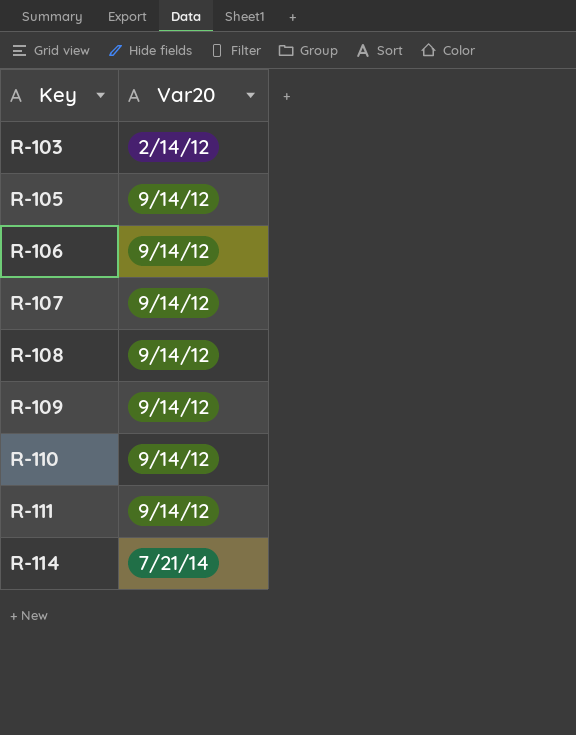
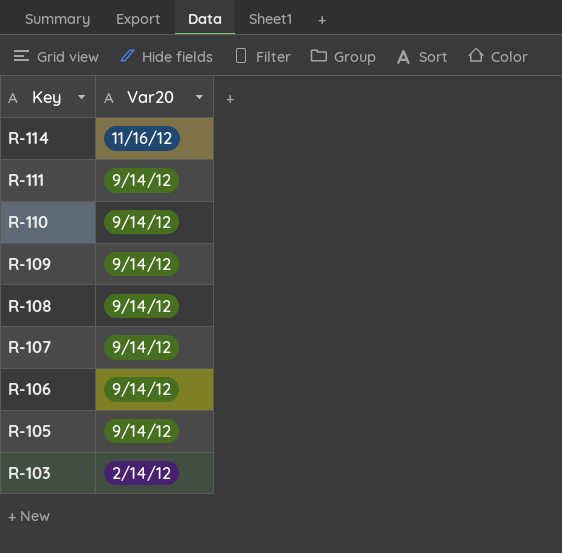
row order: Key ascending -> Key descending
R-114 | Var20: 7/21/14 -> 11/16/12

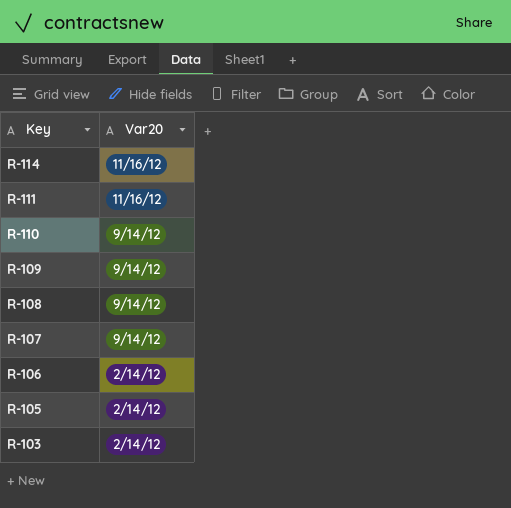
R-111 | Var20: 9/14/12 -> 11/16/12
R-106 | Var20: 9/14/12 -> 2/14/12
R-105 | Var20: 9/14/12 -> 2/14/12

